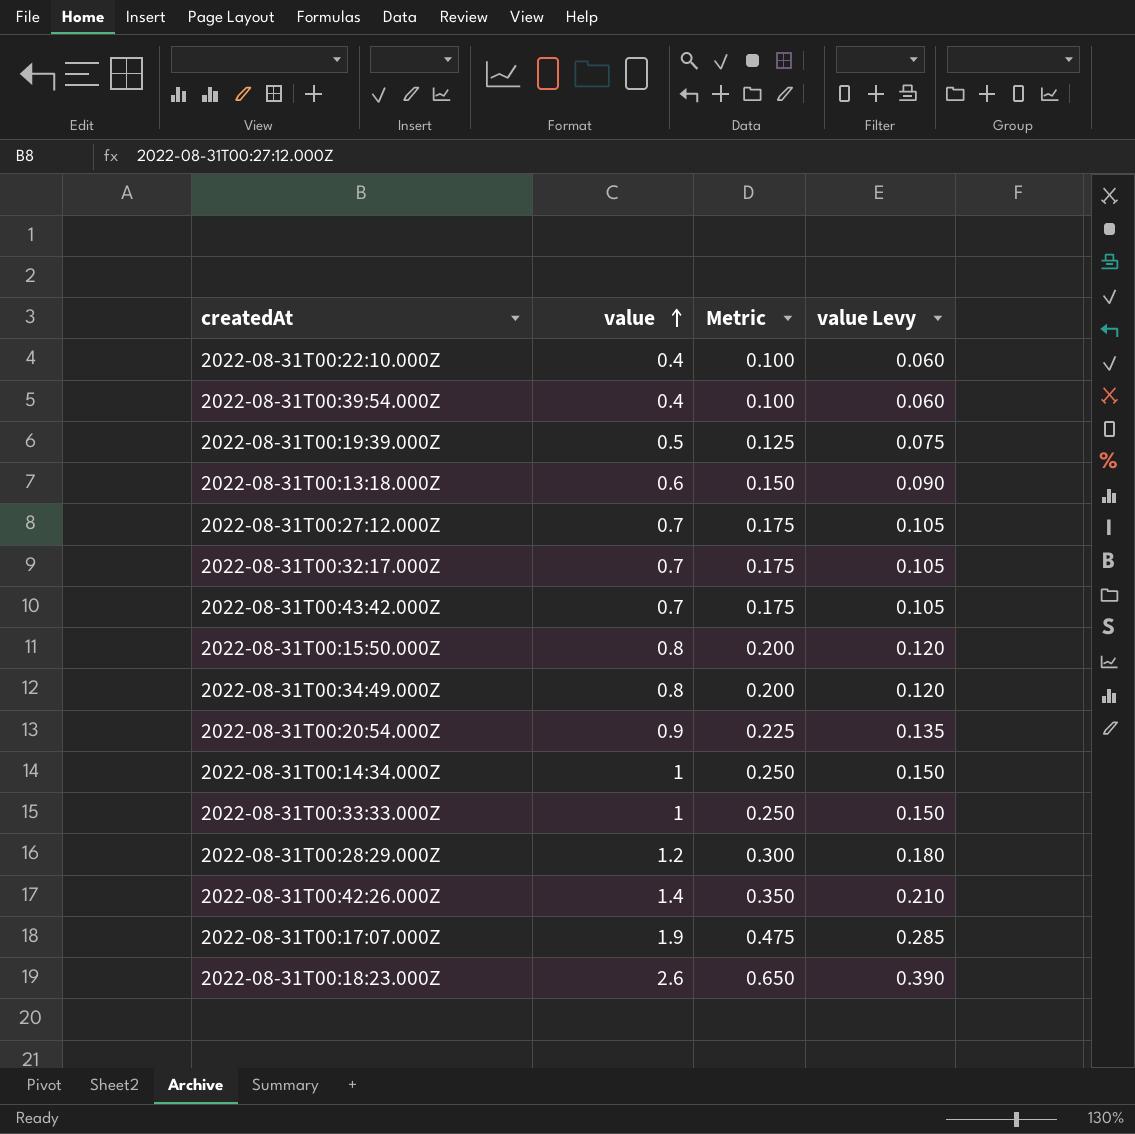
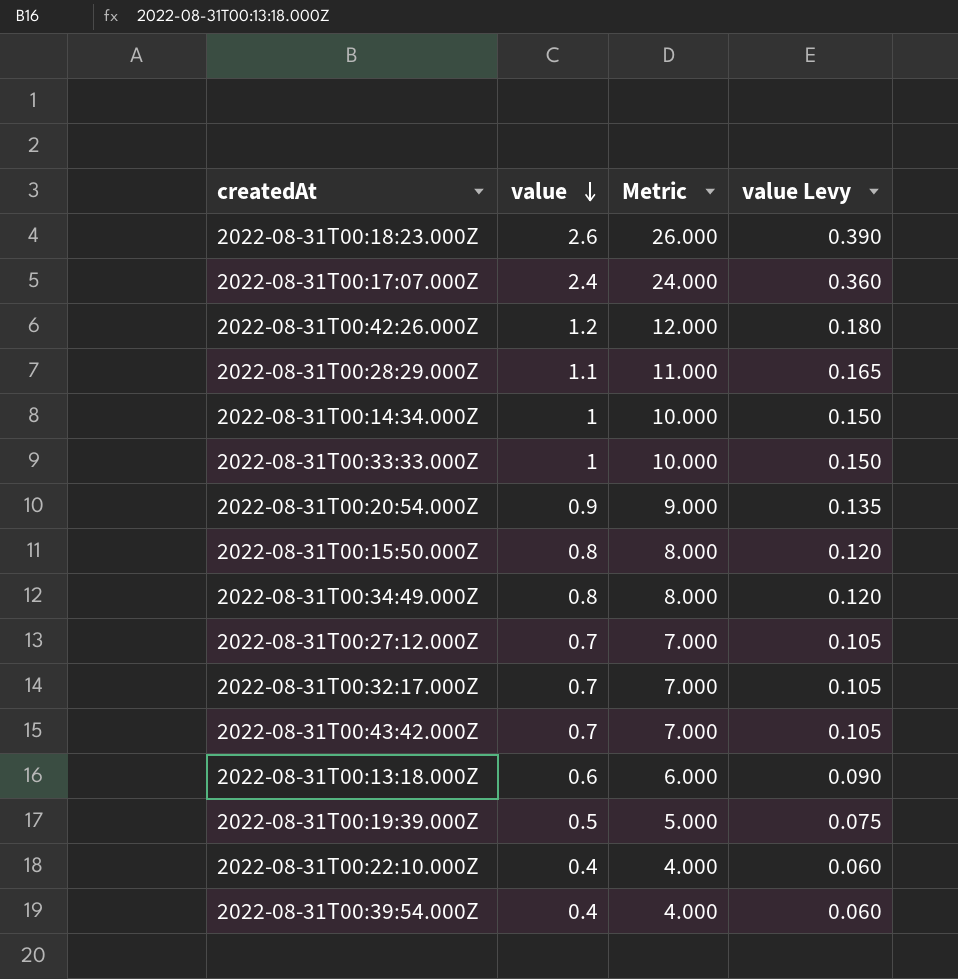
row order: value ascending -> value descending
column Metric | formula: [value] * 0.25 -> [value] * 10
2022-08-31T00:17:07.000Z | value: 1.9 -> 2.4
2022-08-31T00:17:07.000Z | value Levy: 0.285 -> 0.360
2022-08-31T00:42:26.000Z | value: 1.4 -> 1.2
2022-08-31T00:42:26.000Z | value Levy: 0.210 -> 0.180
2022-08-31T00:28:29.000Z | value: 1.2 -> 1.1
2022-08-31T00:28:29.000Z | value Levy: 0.180 -> 0.165

